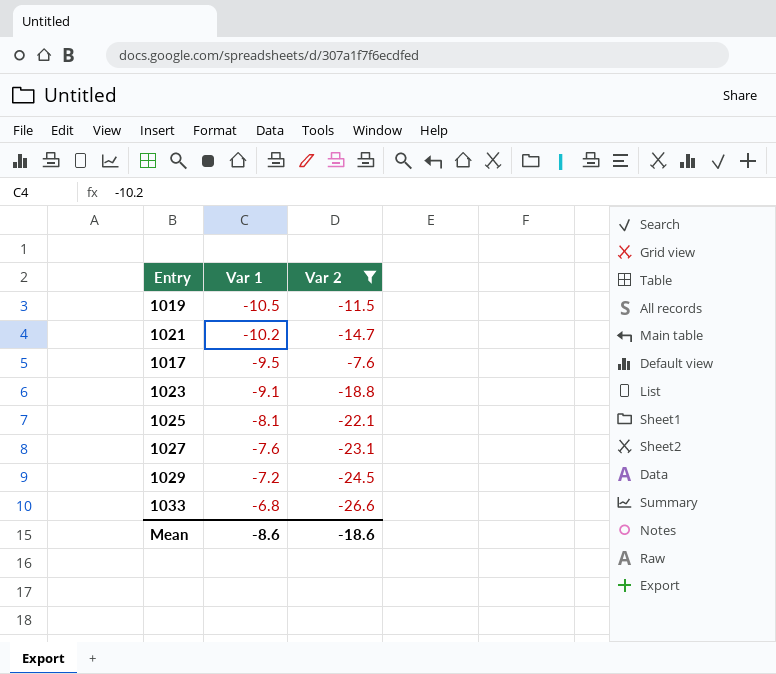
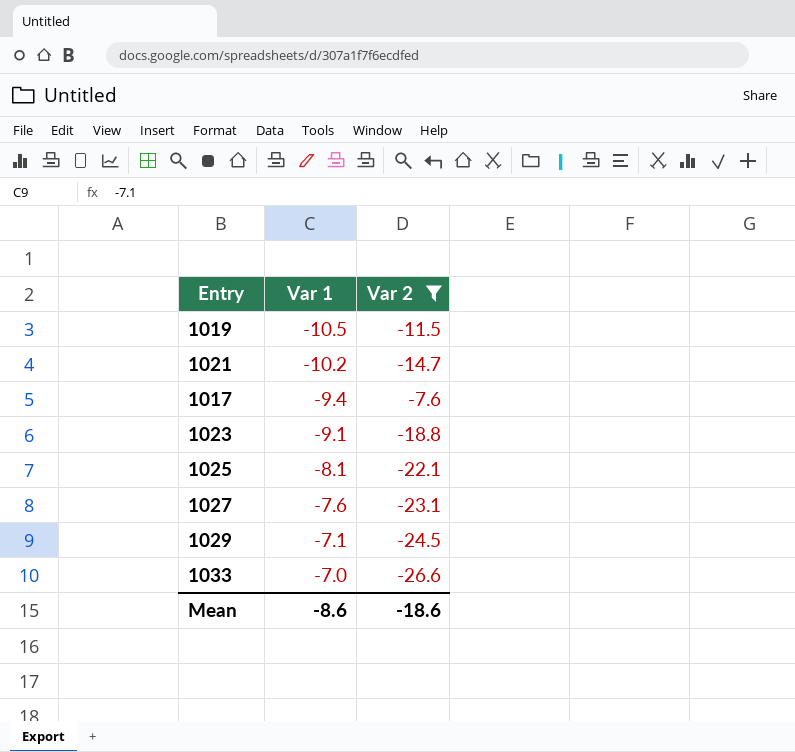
1017 | Var 1: -9.5 -> -9.4
1029 | Var 1: -7.2 -> -7.1
1033 | Var 1: -6.8 -> -7.0

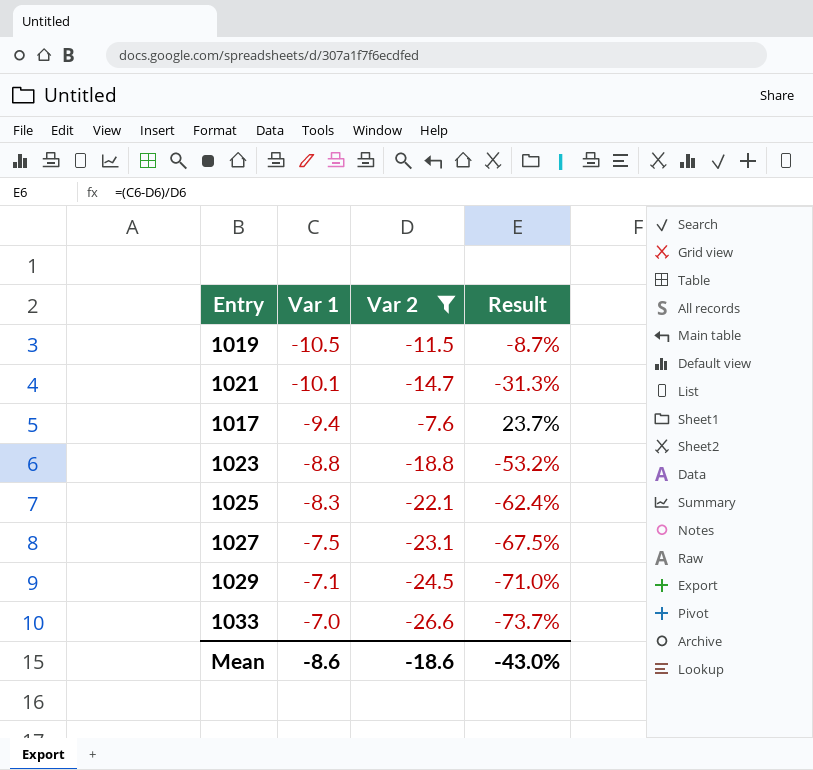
column Result | formula: none -> ([Var 1] - [Var 2]) / [Var 2]
1021 | Var 1: -10.2 -> -10.1
1023 | Var 1: -9.1 -> -8.8
1025 | Var 1: -8.1 -> -8.3
1027 | Var 1: -7.6 -> -7.5

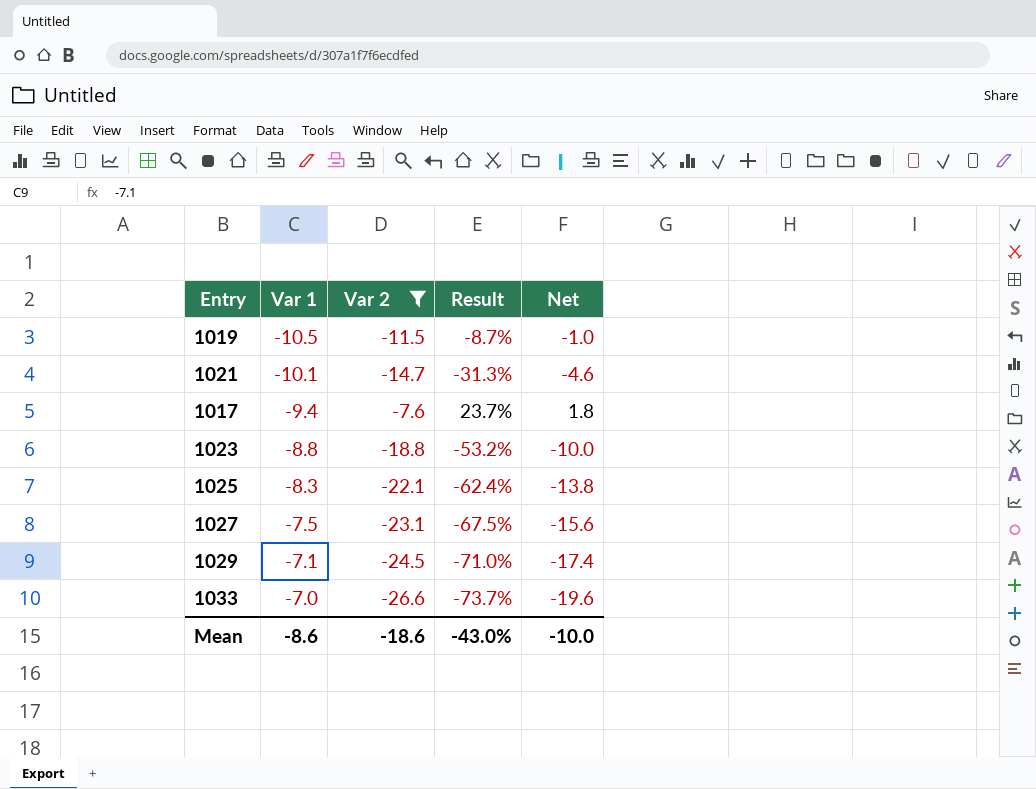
column Net | formula: none -> [Var 2] - [Var 1]

